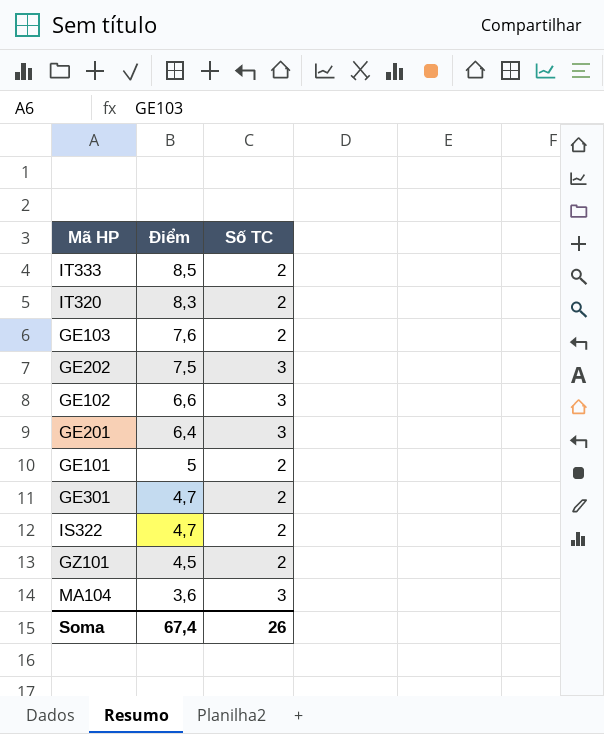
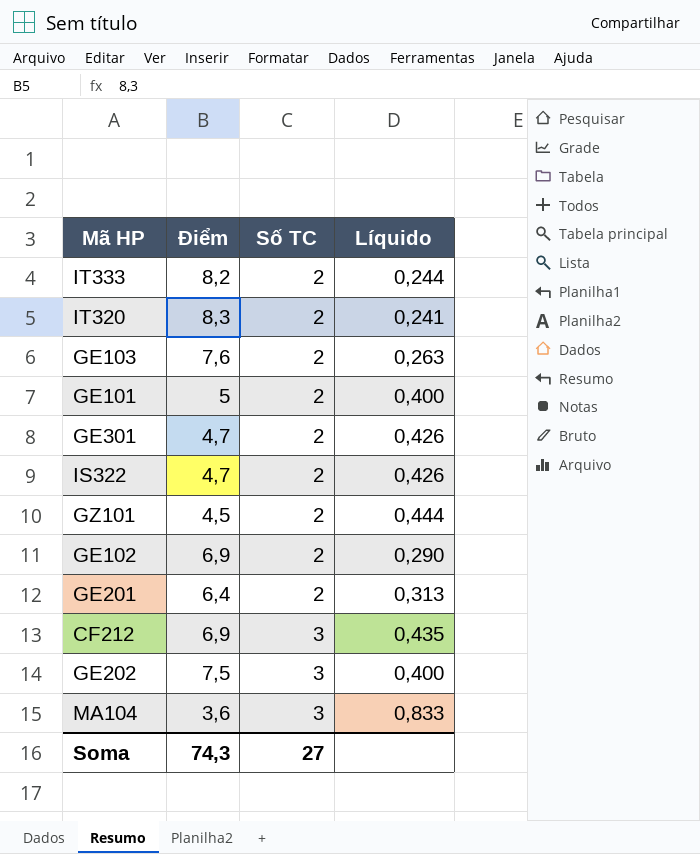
row order: Điểm descending -> Số TC ascending
column Líquido | formula: none -> [Số TC] / [Điểm]
IT333 | Điểm: 8,5 -> 8,2
GE102 | Điểm: 6,6 -> 6,9
GE102 | Số TC: 3 -> 2
GE201 | Số TC: 3 -> 2
row CF212: none -> 6,9 | 3 | 0,435
Soma | Điểm: 67,4 -> 74,3
Soma | Số TC: 26 -> 27

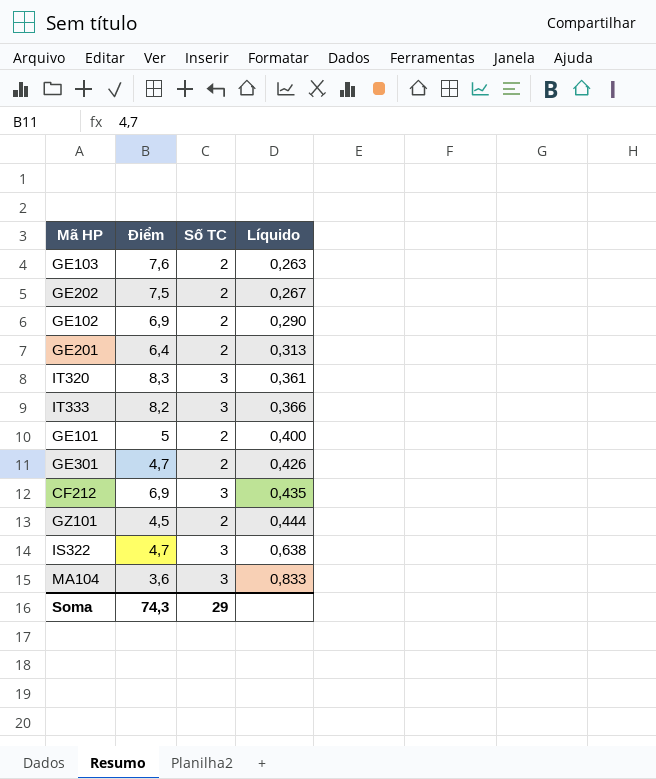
row order: Số TC ascending -> Líquido ascending
GE202 | Số TC: 3 -> 2
GE202 | Líquido: 0,400 -> 0,267
IT320 | Số TC: 2 -> 3
IT320 | Líquido: 0,241 -> 0,361
IT333 | Số TC: 2 -> 3
IT333 | Líquido: 0,244 -> 0,366
IS322 | Số TC: 2 -> 3
IS322 | Líquido: 0,426 -> 0,638
Soma | Số TC: 27 -> 29

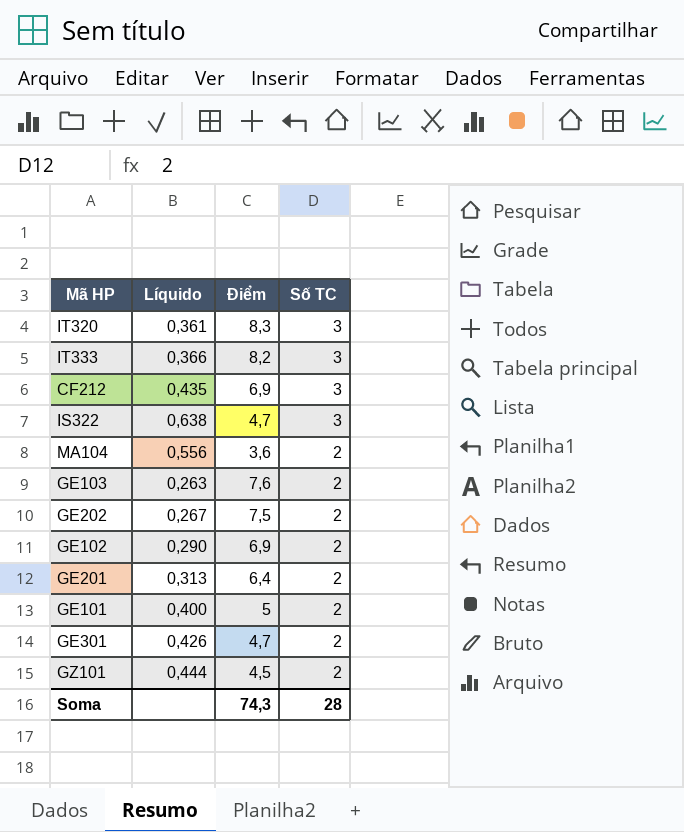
row order: Líquido ascending -> Số TC descending
column Líquido | position: 4 -> 2
MA104 | Líquido: 0,833 -> 0,556
MA104 | Số TC: 3 -> 2
Soma | Số TC: 29 -> 28

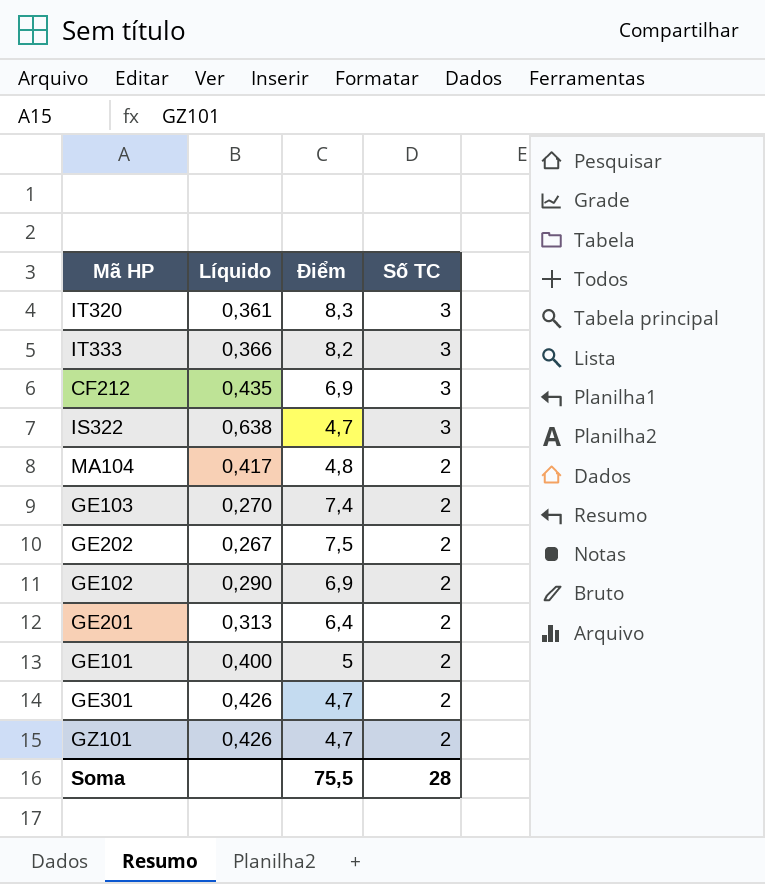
MA104 | Líquido: 0,556 -> 0,417
MA104 | Điểm: 3,6 -> 4,8
GE103 | Líquido: 0,263 -> 0,270
GE103 | Điểm: 7,6 -> 7,4
GZ101 | Líquido: 0,444 -> 0,426
GZ101 | Điểm: 4,5 -> 4,7
Soma | Điểm: 74,3 -> 75,5

